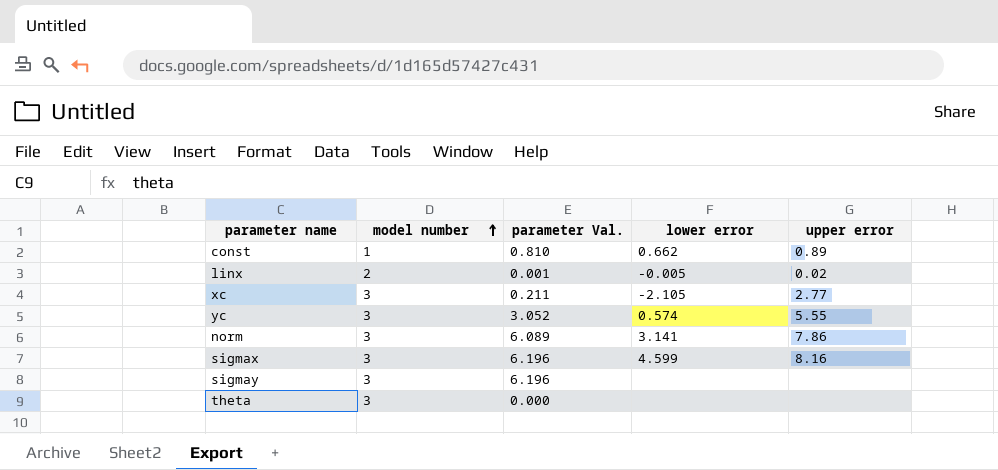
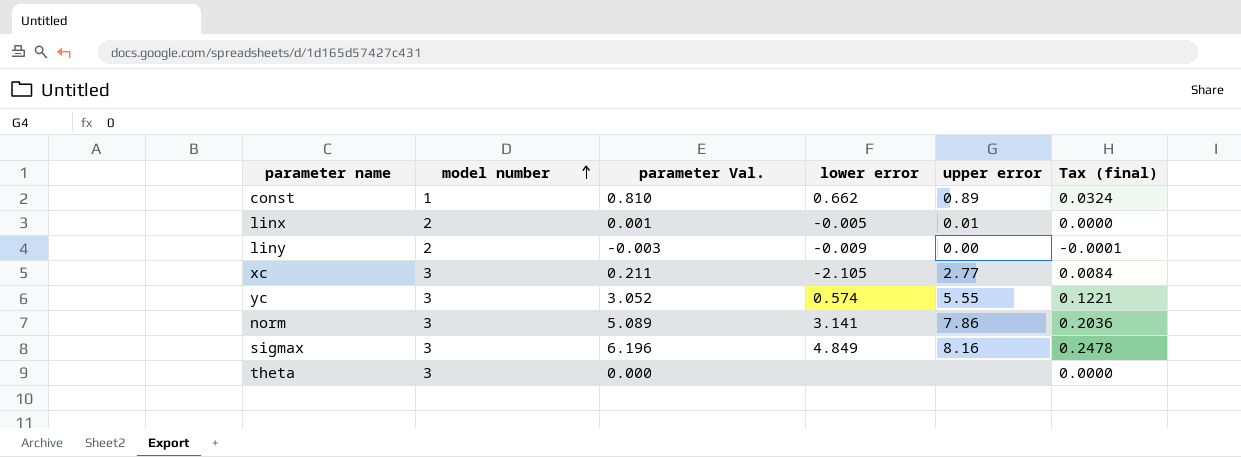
column Tax (final) | formula: none -> [parameter Val.] * 0.04
row sigmay: 3 | 6.196 | none | none -> none
linx | upper error: 0.02 -> 0.01
row liny: none -> 2 | -0.003 | -0.009 | 0.00 | -0.0001
norm | parameter Val.: 6.089 -> 5.089
sigmax | lower error: 4.599 -> 4.849

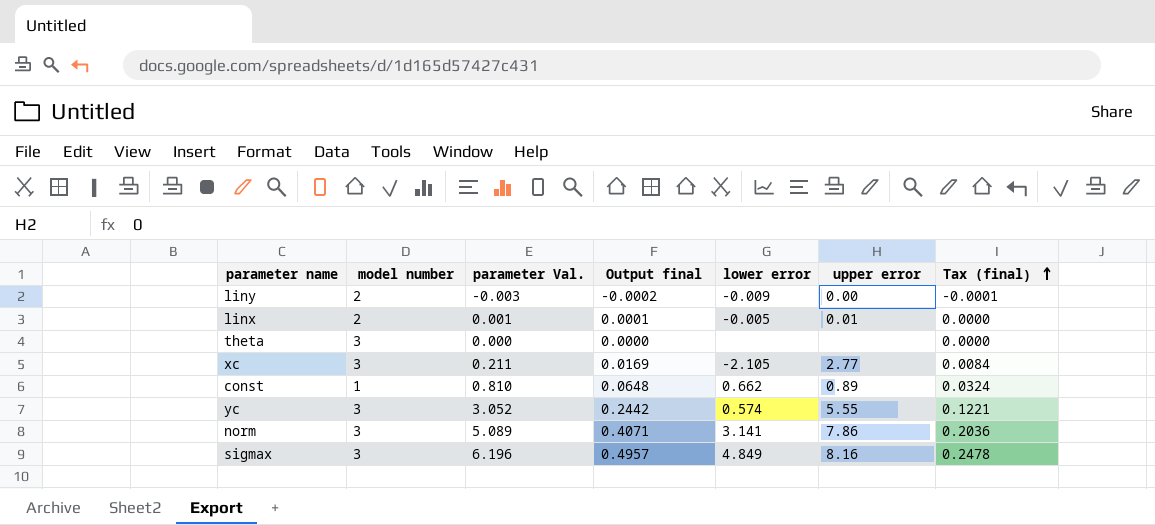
row order: model number ascending -> Tax (final) ascending
column Output final | formula: none -> [parameter Val.] * 0.08

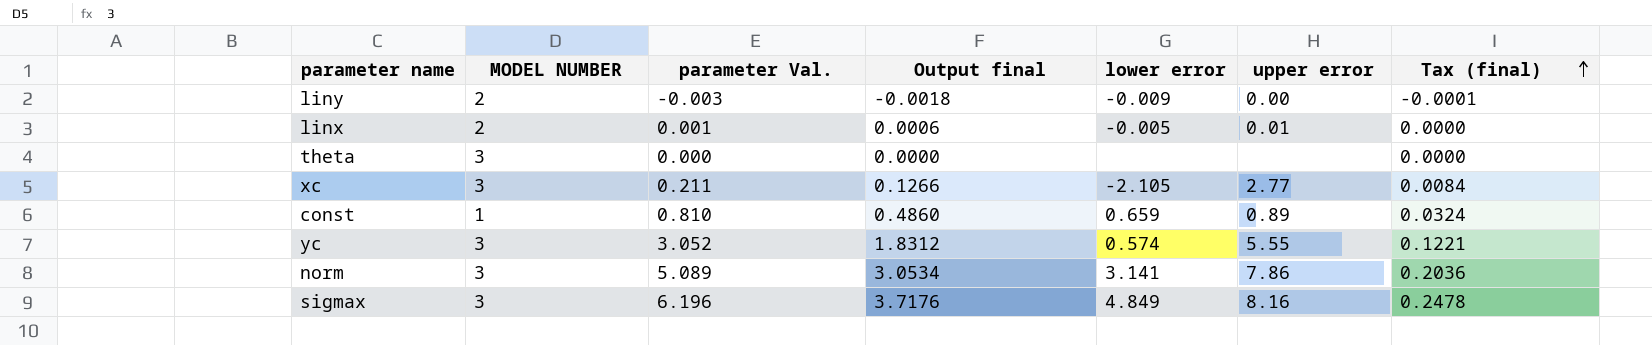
column name: model number -> MODEL NUMBER
column Output final | formula: [parameter Val.] * 0.08 -> [parameter Val.] * 0.6
const | lower error: 0.662 -> 0.659

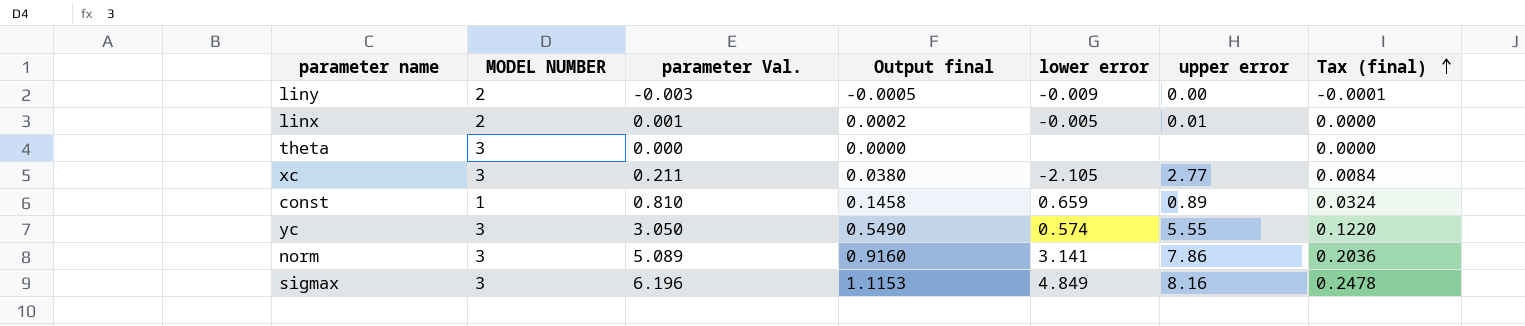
column Output final | formula: [parameter Val.] * 0.6 -> [parameter Val.] * 0.18
yc | parameter Val.: 3.052 -> 3.050
yc | Tax (final): 0.1221 -> 0.1220

